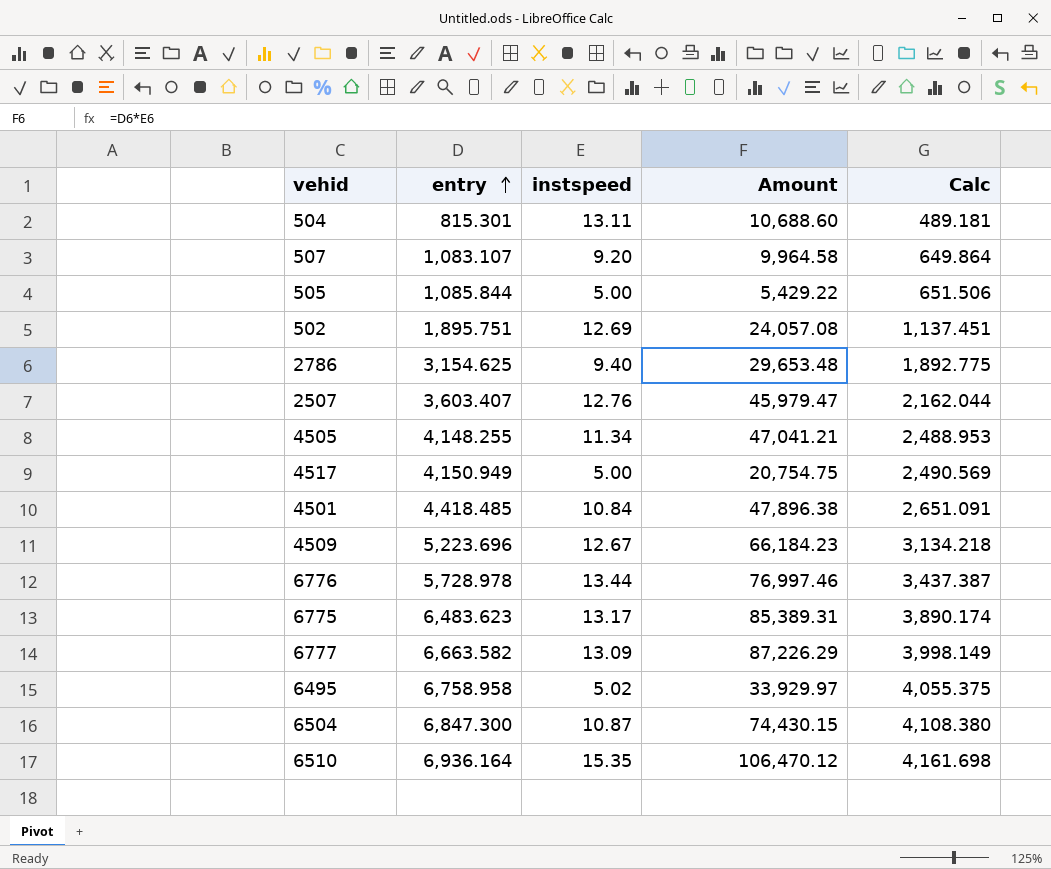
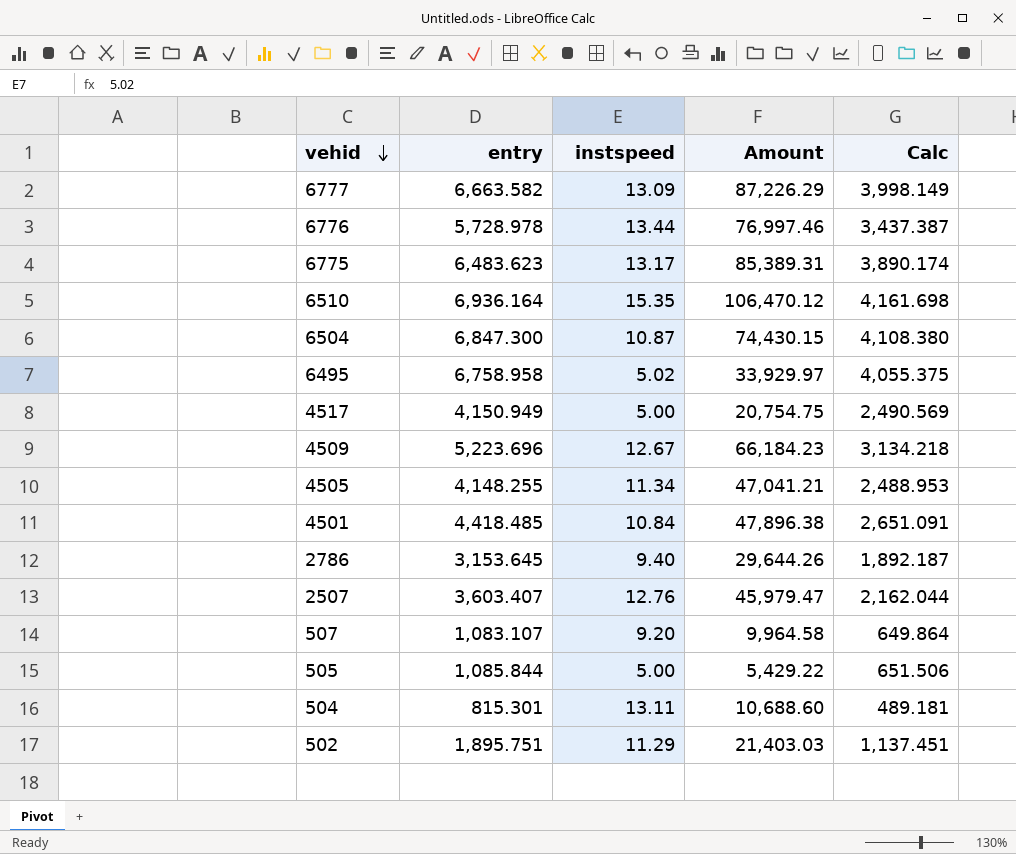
row order: entry ascending -> vehid descending
2786 | entry: 3,154.625 -> 3,153.645
2786 | Amount: 29,653.48 -> 29,644.26
2786 | Calc: 1,892.775 -> 1,892.187
502 | instspeed: 12.69 -> 11.29
502 | Amount: 24,057.08 -> 21,403.03

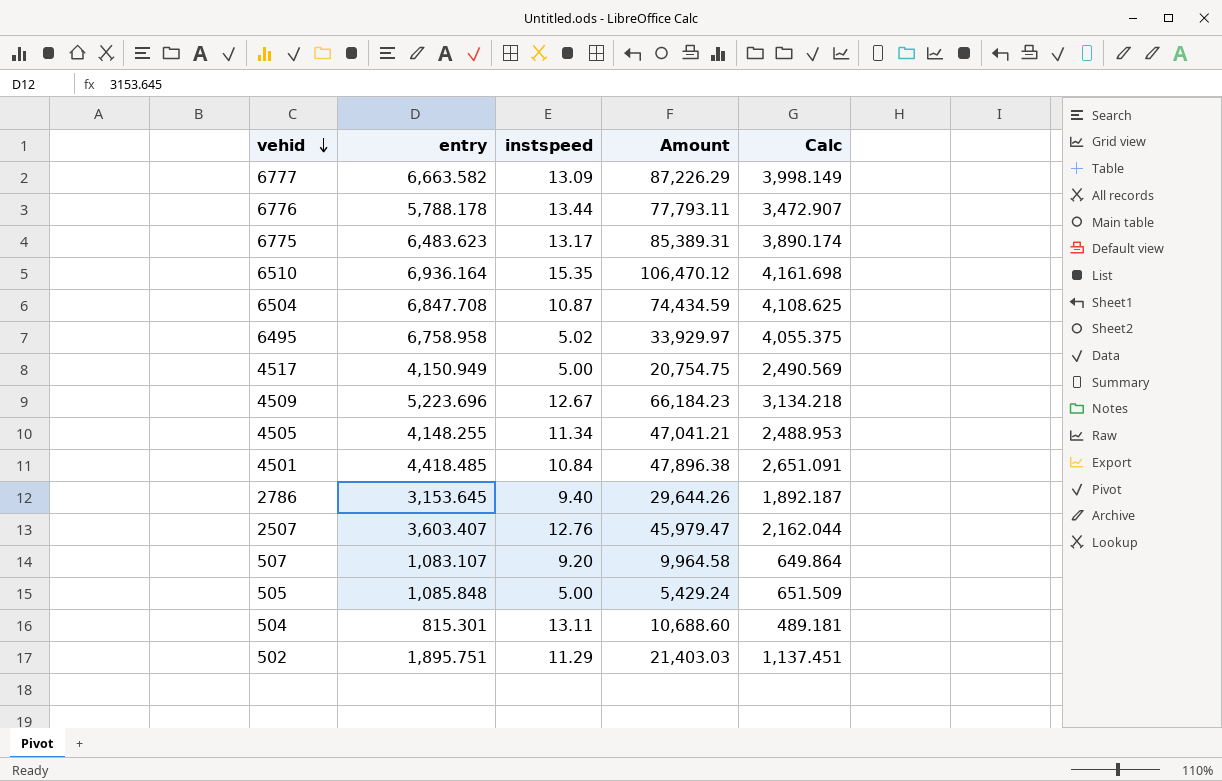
6776 | entry: 5,728.978 -> 5,788.178
6776 | Amount: 76,997.46 -> 77,793.11
6776 | Calc: 3,437.387 -> 3,472.907
6504 | entry: 6,847.300 -> 6,847.708
6504 | Amount: 74,430.15 -> 74,434.59
6504 | Calc: 4,108.380 -> 4,108.625
505 | entry: 1,085.844 -> 1,085.848
505 | Amount: 5,429.22 -> 5,429.24
505 | Calc: 651.506 -> 651.509

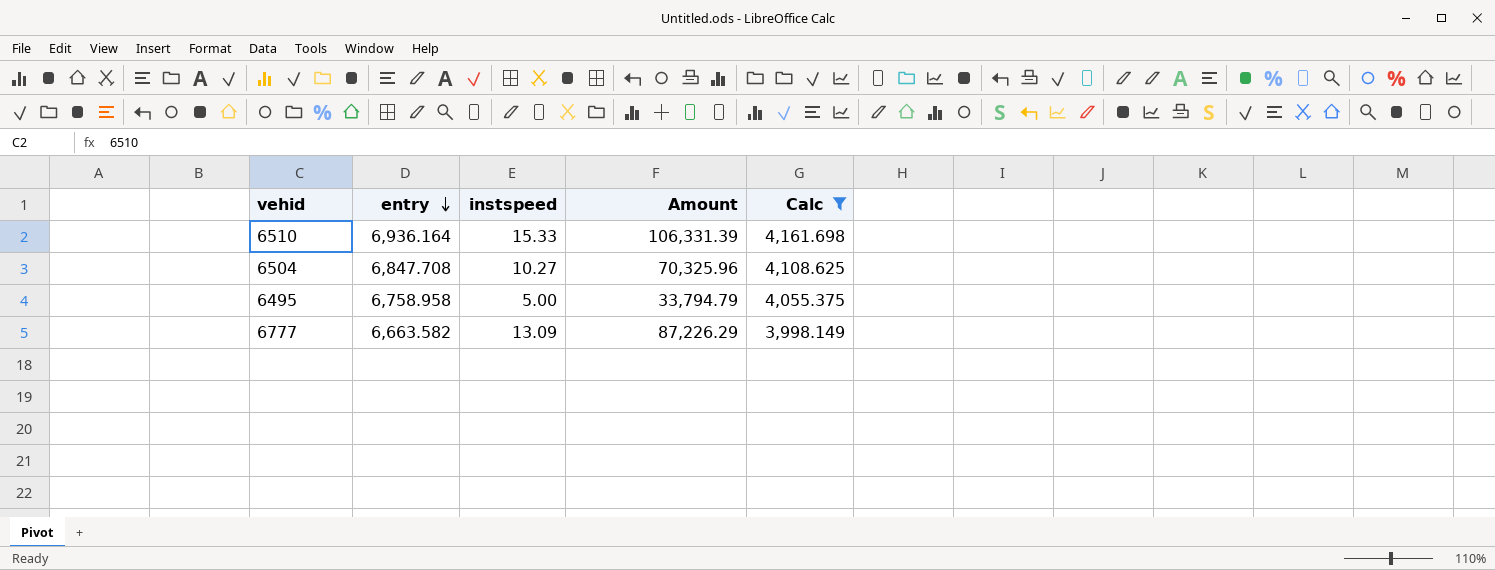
filter: none -> Calc >= 3,998.149
row order: vehid descending -> entry descending
6510 | instspeed: 15.35 -> 15.33
6510 | Amount: 106,470.12 -> 106,331.39
6504 | instspeed: 10.87 -> 10.27
6504 | Amount: 74,434.59 -> 70,325.96
6495 | instspeed: 5.02 -> 5.00
6495 | Amount: 33,929.97 -> 33,794.79

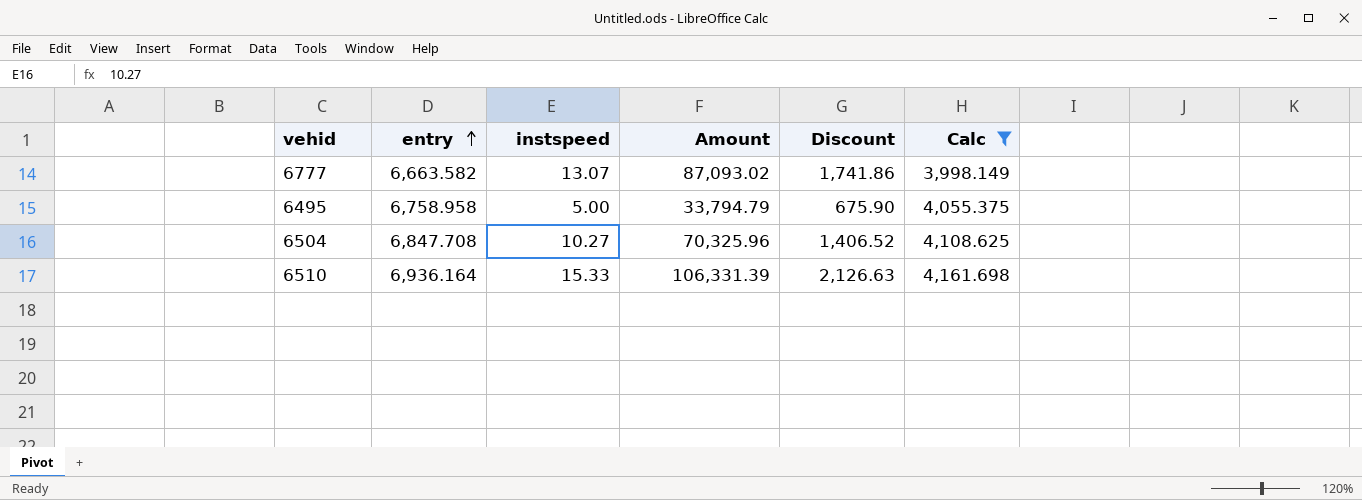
row order: entry descending -> entry ascending
column Discount | formula: none -> [Amount] * 0.02
6777 | instspeed: 13.09 -> 13.07
6777 | Amount: 87,226.29 -> 87,093.02

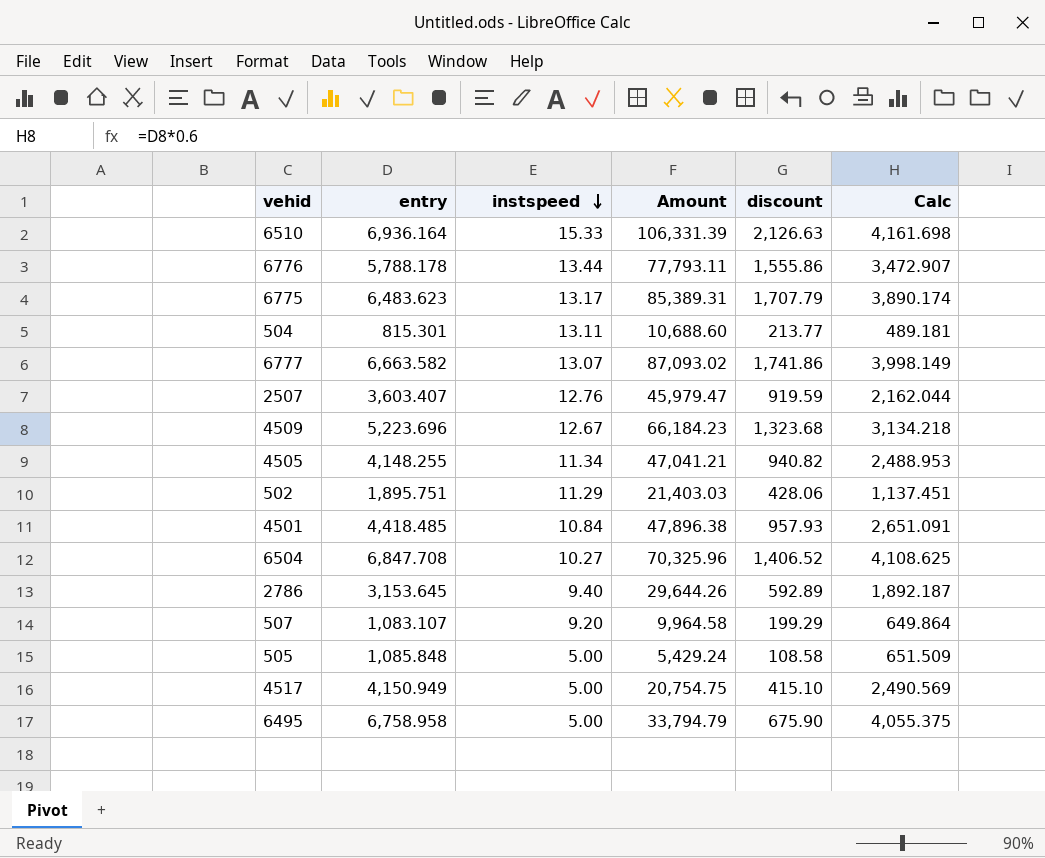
filter: Calc >= 3,998.149 -> none
row order: entry ascending -> instspeed descending
column name: Discount -> discount

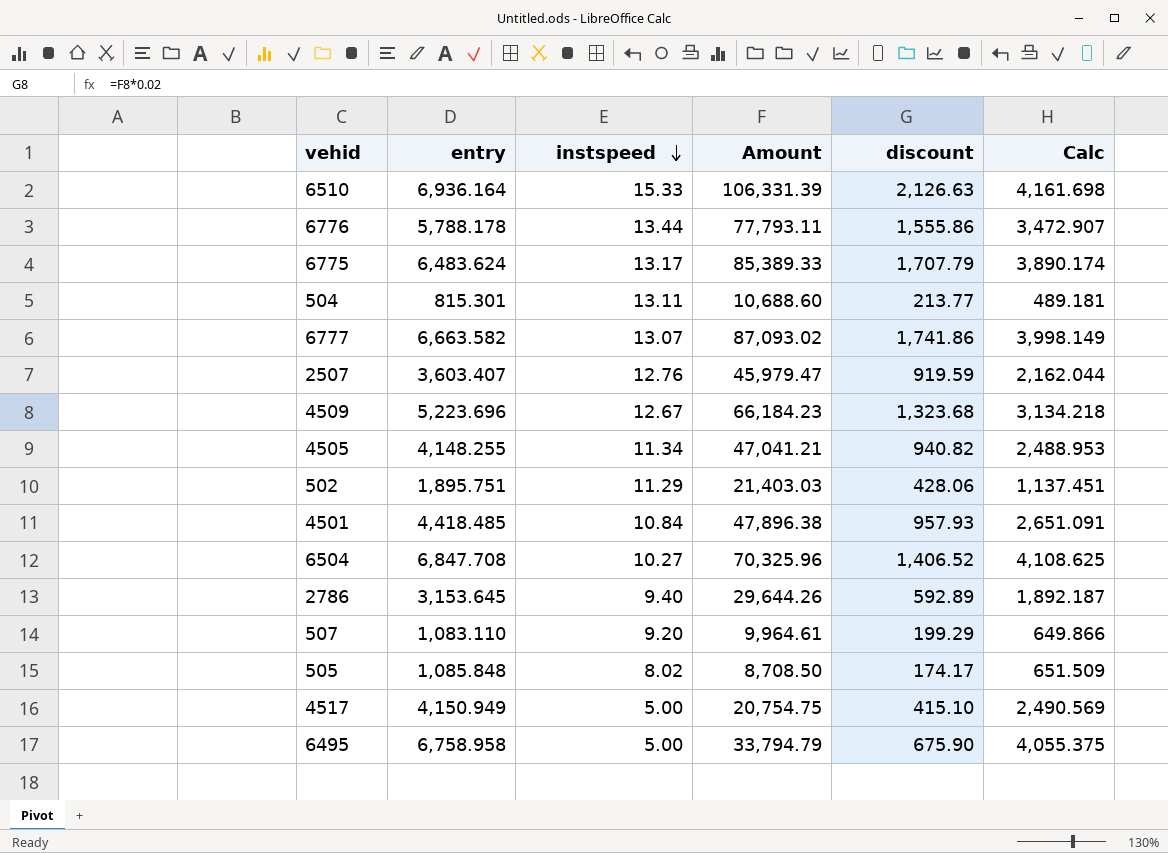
6775 | entry: 6,483.623 -> 6,483.624
6775 | Amount: 85,389.31 -> 85,389.33
507 | entry: 1,083.107 -> 1,083.110
507 | Amount: 9,964.58 -> 9,964.61
507 | Calc: 649.864 -> 649.866
505 | instspeed: 5.00 -> 8.02
505 | Amount: 5,429.24 -> 8,708.50
505 | discount: 108.58 -> 174.17

